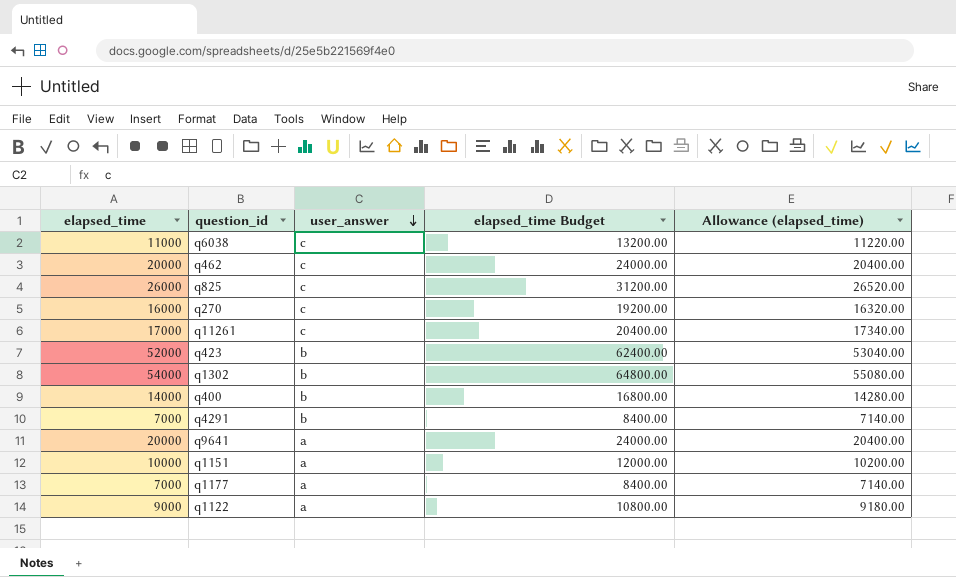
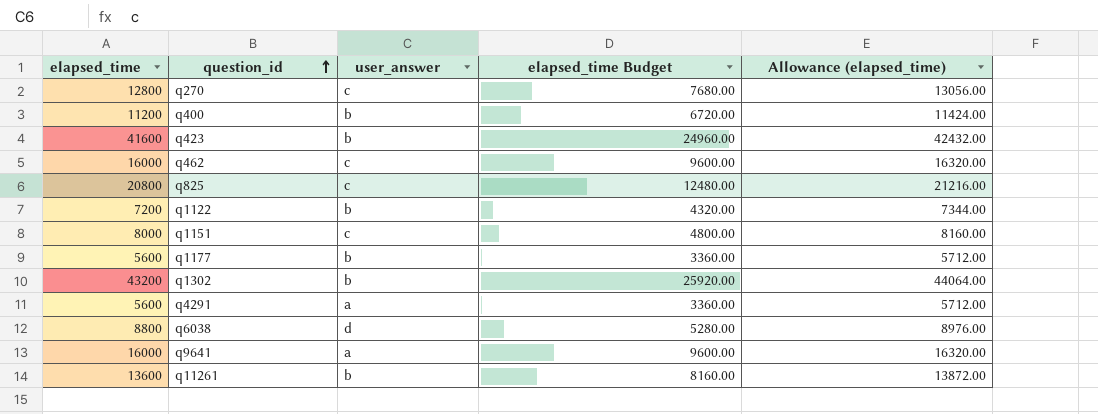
row order: user_answer descending -> question_id ascending
column elapsed_time Budget | formula: [elapsed_time] * 1.2 -> [elapsed_time] * 0.6
q270 | elapsed_time: 16000 -> 12800
q270 | Allowance (elapsed_time): 16320.00 -> 13056.00
q400 | elapsed_time: 14000 -> 11200
q400 | Allowance (elapsed_time): 14280.00 -> 11424.00
q423 | elapsed_time: 52000 -> 41600
q423 | Allowance (elapsed_time): 53040.00 -> 42432.00
q462 | elapsed_time: 20000 -> 16000
q462 | Allowance (elapsed_time): 20400.00 -> 16320.00
q825 | elapsed_time: 26000 -> 20800
q825 | Allowance (elapsed_time): 26520.00 -> 21216.00
q1122 | elapsed_time: 9000 -> 7200
q1122 | user_answer: a -> b
q1122 | Allowance (elapsed_time): 9180.00 -> 7344.00
q1151 | elapsed_time: 10000 -> 8000
q1151 | user_answer: a -> c
q1151 | Allowance (elapsed_time): 10200.00 -> 8160.00
q1177 | elapsed_time: 7000 -> 5600
q1177 | user_answer: a -> b
q1177 | Allowance (elapsed_time): 7140.00 -> 5712.00
q1302 | elapsed_time: 54000 -> 43200
q1302 | Allowance (elapsed_time): 55080.00 -> 44064.00
q4291 | elapsed_time: 7000 -> 5600
q4291 | user_answer: b -> a
q4291 | Allowance (elapsed_time): 7140.00 -> 5712.00
q6038 | elapsed_time: 11000 -> 8800
q6038 | user_answer: c -> d
q6038 | Allowance (elapsed_time): 11220.00 -> 8976.00
q9641 | elapsed_time: 20000 -> 16000
q9641 | Allowance (elapsed_time): 20400.00 -> 16320.00
q11261 | elapsed_time: 17000 -> 13600
q11261 | user_answer: c -> b
q11261 | Allowance (elapsed_time): 17340.00 -> 13872.00

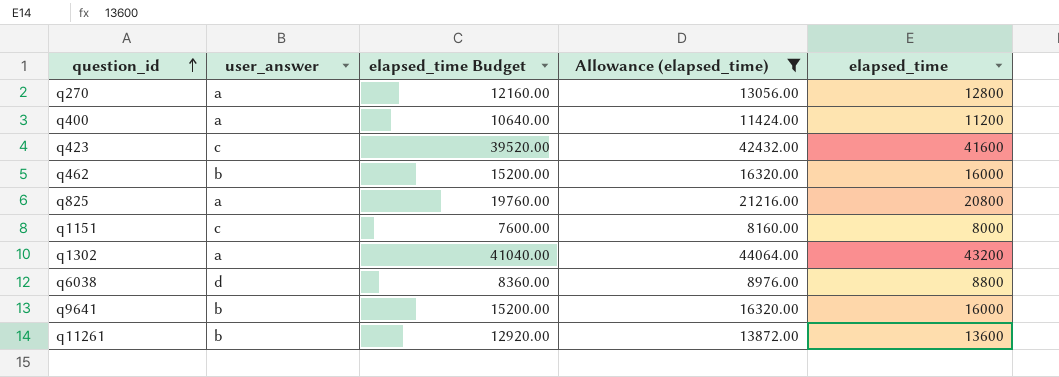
filter: none -> Allowance (elapsed_time) >= 8160.00
column elapsed_time Budget | formula: [elapsed_time] * 0.6 -> [elapsed_time] * 0.95
column elapsed_time | position: 1 -> 5
q270 | user_answer: c -> a
q400 | user_answer: b -> a
q423 | user_answer: b -> c
q462 | user_answer: c -> b
q825 | user_answer: c -> a
q1302 | user_answer: b -> a
q9641 | user_answer: a -> b

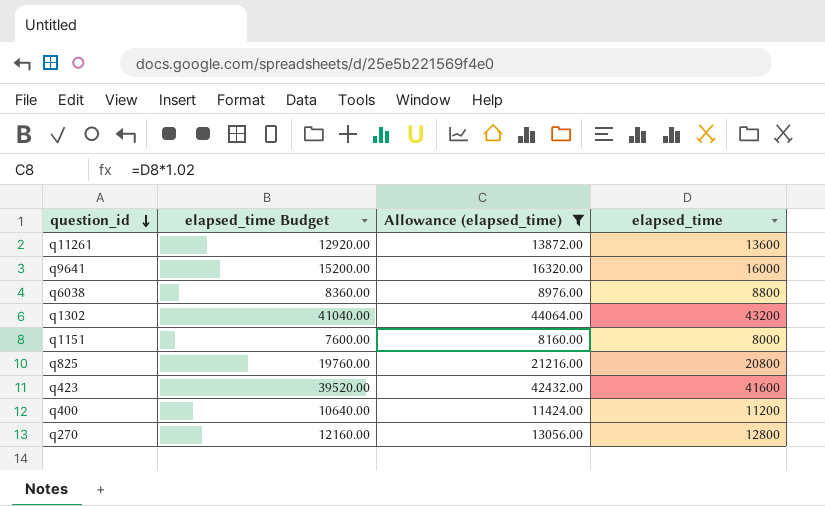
row order: question_id ascending -> question_id descending
column user_answer | position: 2 -> none
row q462: b | 15200.00 | 16320.00 | 16000 -> none

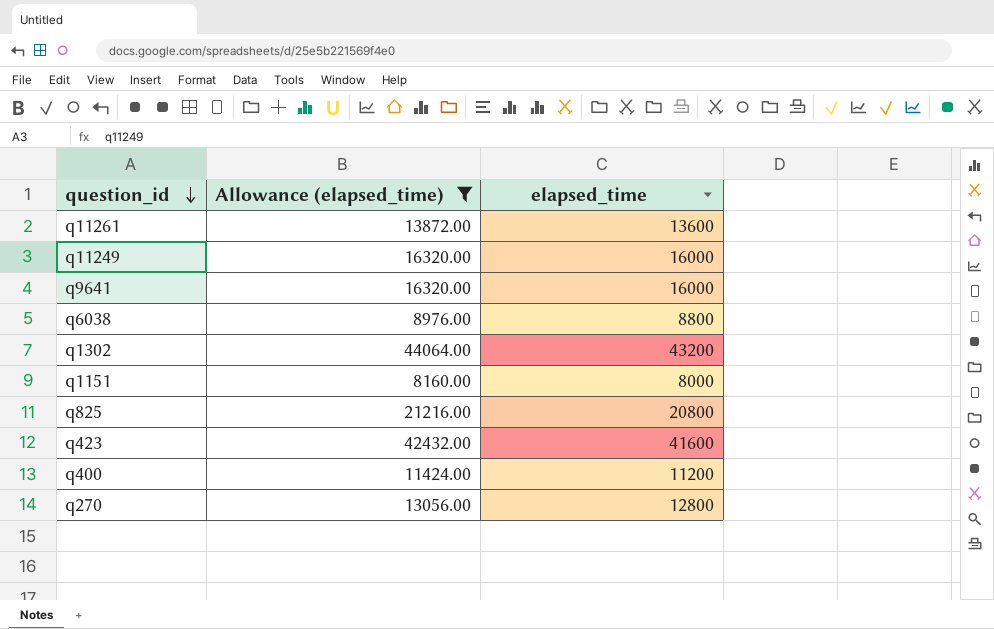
column elapsed_time Budget | formula: [elapsed_time] * 0.95 -> none
row q11249: none -> 16320.00 | 16000

